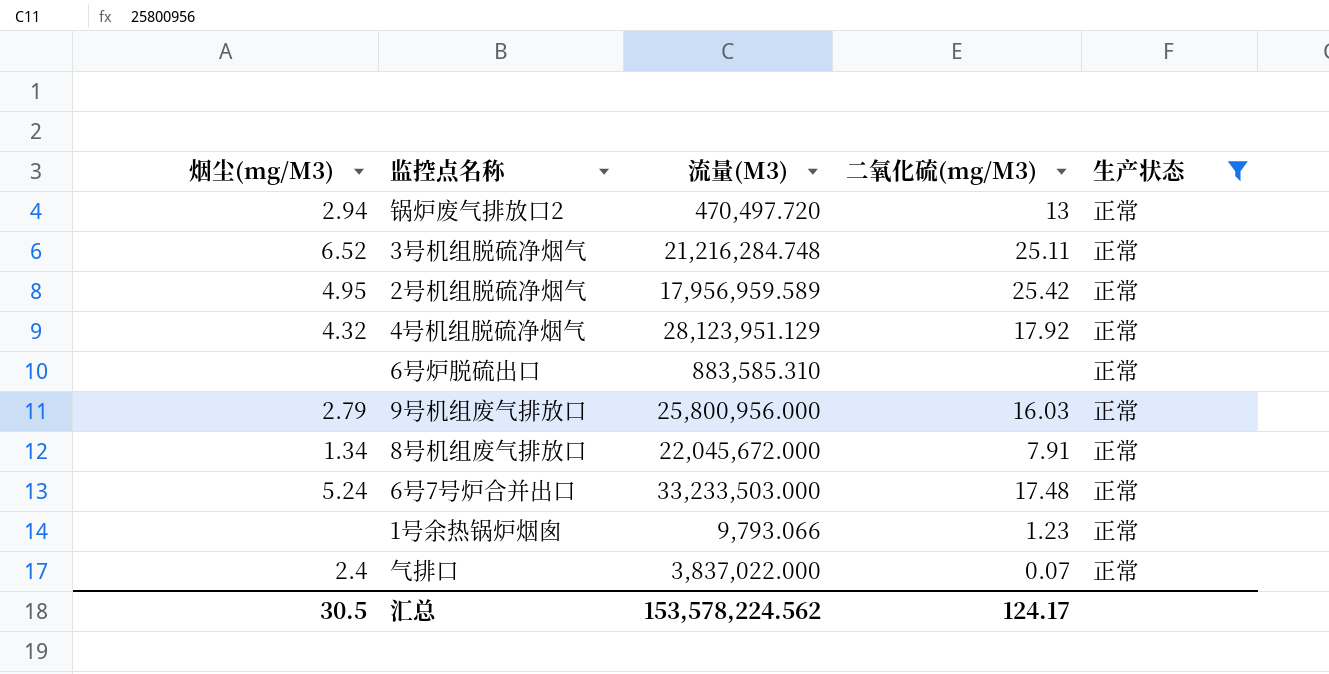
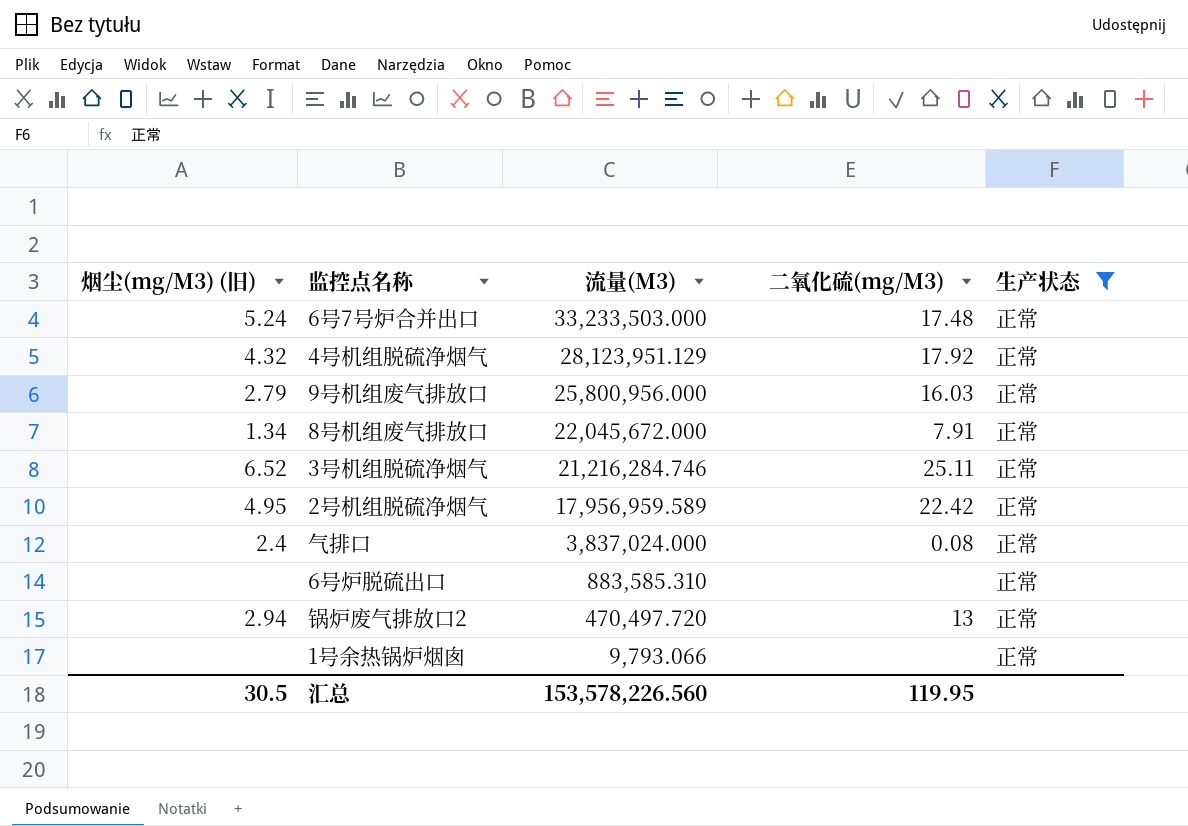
row order: none -> 流量(M3) descending
column name: 烟尘(mg/M3) -> 烟尘(mg/M3) (旧)
3号机组脱硫净烟气 | 流量(M3): 21,216,284.748 -> 21,216,284.746
2号机组脱硫净烟气 | 二氧化硫(mg/M3): 25.42 -> 22.42
气排口 | 流量(M3): 3,837,022.000 -> 3,837,024.000
气排口 | 二氧化硫(mg/M3): 0.07 -> 0.08
1号余热锅炉烟囱 | 二氧化硫(mg/M3): 1.23 -> none
汇总 | 流量(M3): 153,578,224.562 -> 153,578,226.560
汇总 | 二氧化硫(mg/M3): 124.17 -> 119.95

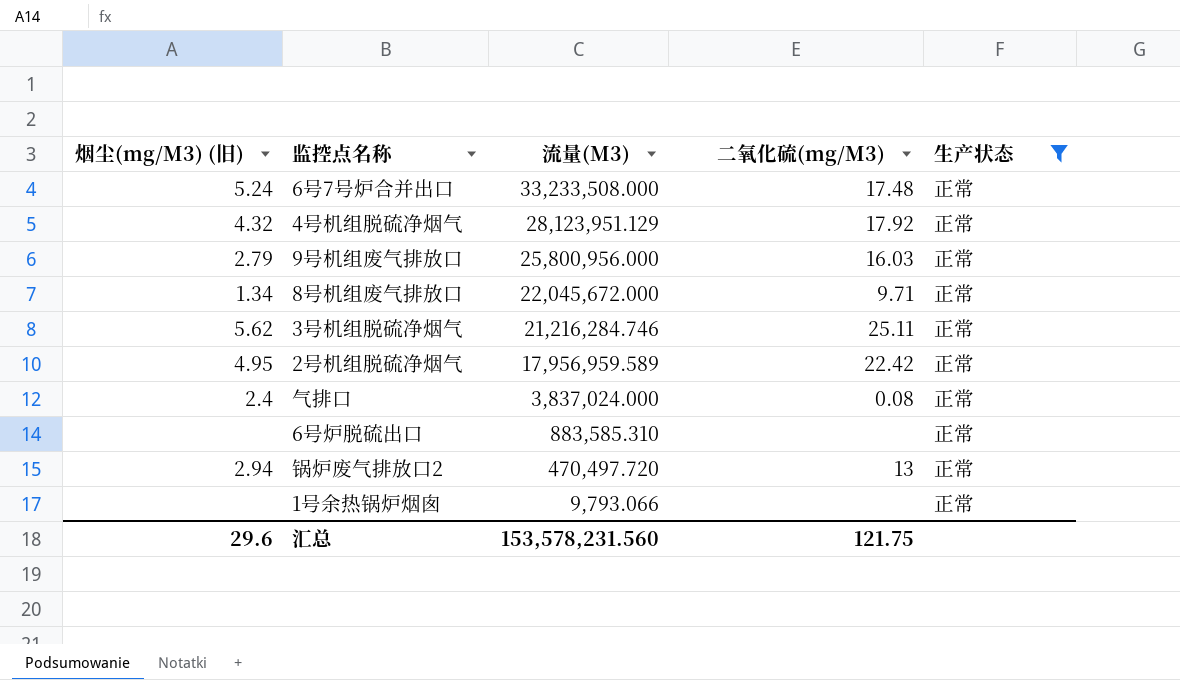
6号7号炉合并出口 | 流量(M3): 33,233,503.000 -> 33,233,508.000
8号机组废气排放口 | 二氧化硫(mg/M3): 7.91 -> 9.71
3号机组脱硫净烟气 | 烟尘(mg/M3) (旧): 6.52 -> 5.62
汇总 | 烟尘(mg/M3) (旧): 30.5 -> 29.6
汇总 | 流量(M3): 153,578,226.560 -> 153,578,231.560
汇总 | 二氧化硫(mg/M3): 119.95 -> 121.75

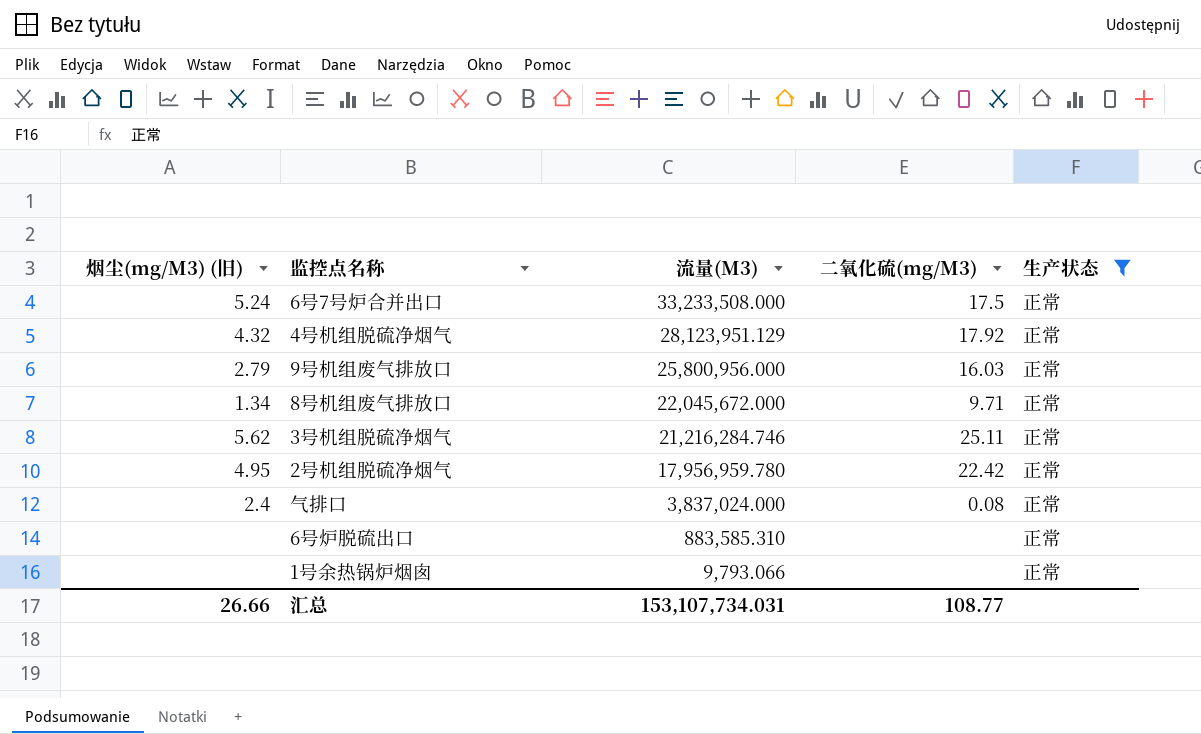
row 锅炉废气排放口2: 2.94 | 470,497.720 | 13 | 正常 -> none
6号7号炉合并出口 | 二氧化硫(mg/M3): 17.48 -> 17.5
2号机组脱硫净烟气 | 流量(M3): 17,956,959.589 -> 17,956,959.780
汇总 | 烟尘(mg/M3) (旧): 29.6 -> 26.66
汇总 | 流量(M3): 153,578,231.560 -> 153,107,734.031
汇总 | 二氧化硫(mg/M3): 121.75 -> 108.77

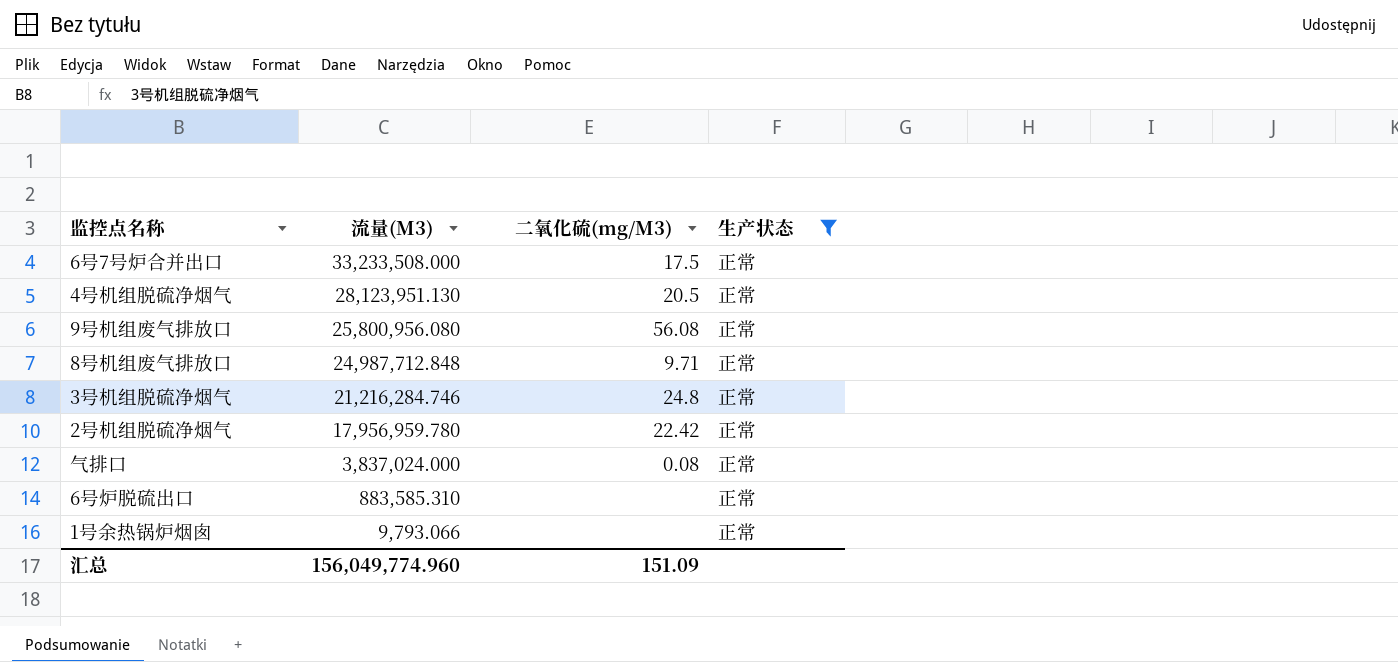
column 烟尘(mg/M3) (旧) | position: 1 -> none
4号机组脱硫净烟气 | 流量(M3): 28,123,951.129 -> 28,123,951.130
4号机组脱硫净烟气 | 二氧化硫(mg/M3): 17.92 -> 20.5
9号机组废气排放口 | 流量(M3): 25,800,956.000 -> 25,800,956.080
9号机组废气排放口 | 二氧化硫(mg/M3): 16.03 -> 56.08
8号机组废气排放口 | 流量(M3): 22,045,672.000 -> 24,987,712.848
3号机组脱硫净烟气 | 二氧化硫(mg/M3): 25.11 -> 24.8
汇总 | 流量(M3): 153,107,734.031 -> 156,049,774.960
汇总 | 二氧化硫(mg/M3): 108.77 -> 151.09

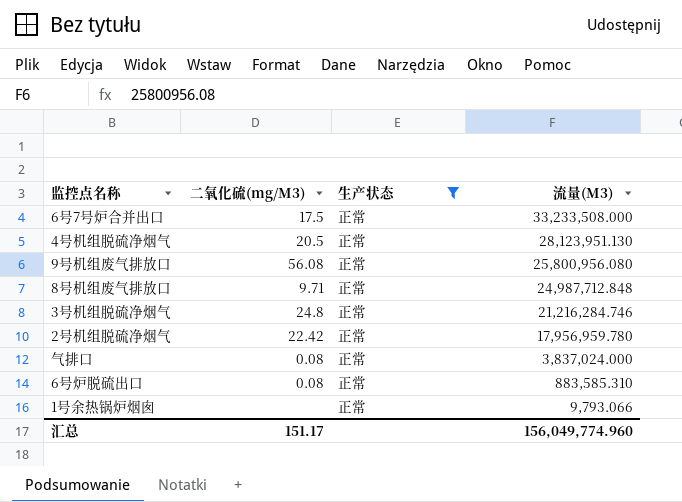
column 流量(M3) | position: 2 -> 4
6号炉脱硫出口 | 二氧化硫(mg/M3): none -> 0.08
汇总 | 二氧化硫(mg/M3): 151.09 -> 151.17

